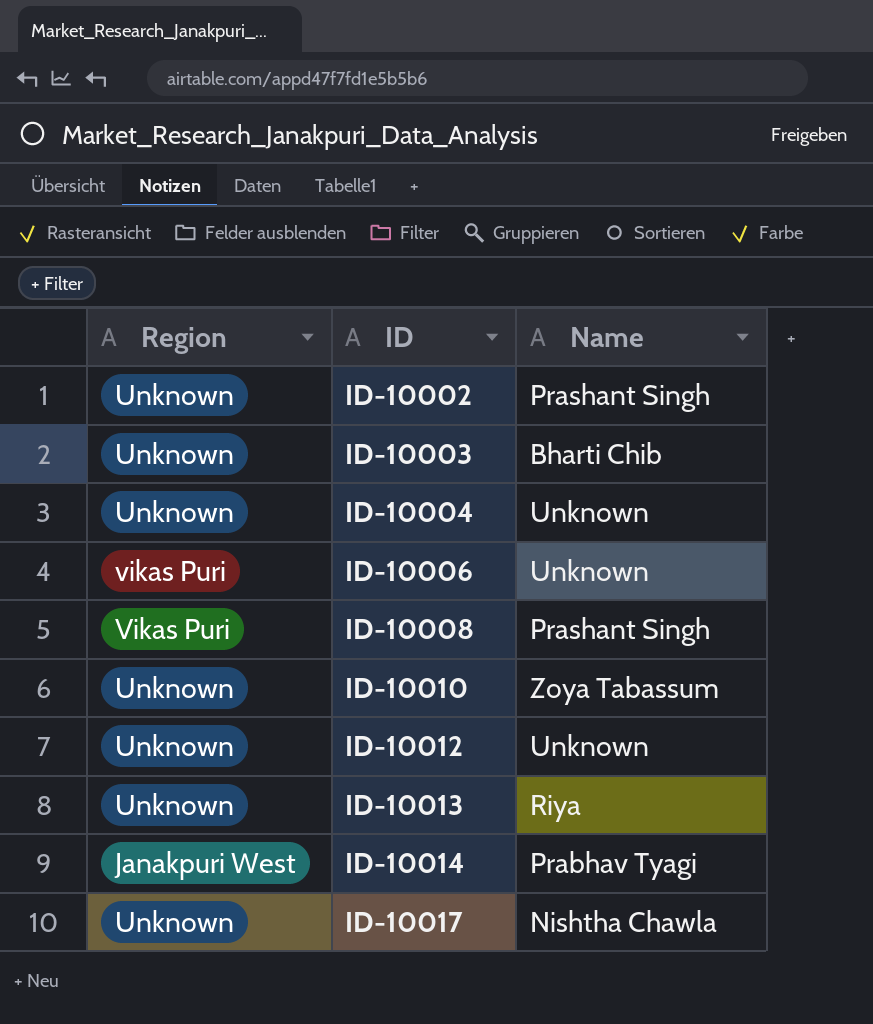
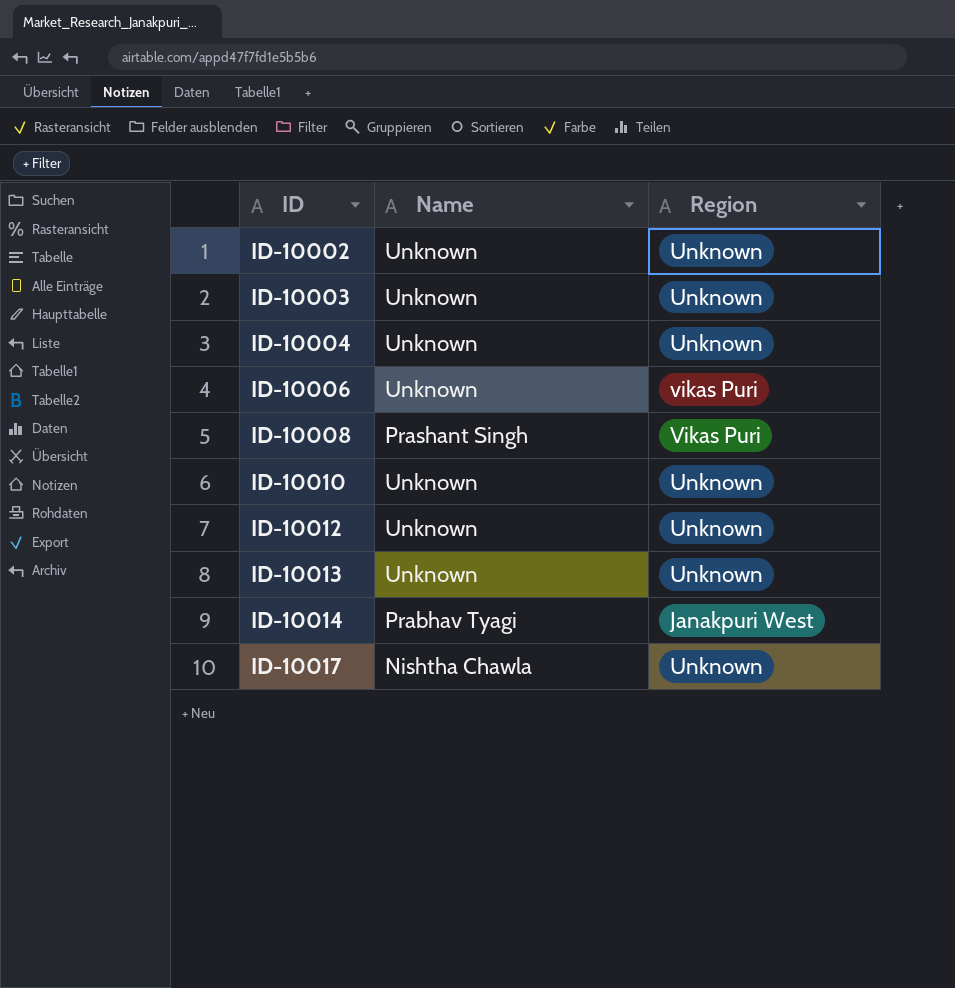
column Region | position: 1 -> 3
ID-10002 | Name: Prashant Singh -> Unknown
ID-10003 | Name: Bharti Chib -> Unknown
ID-10010 | Name: Zoya Tabassum -> Unknown
ID-10013 | Name: Riya -> Unknown

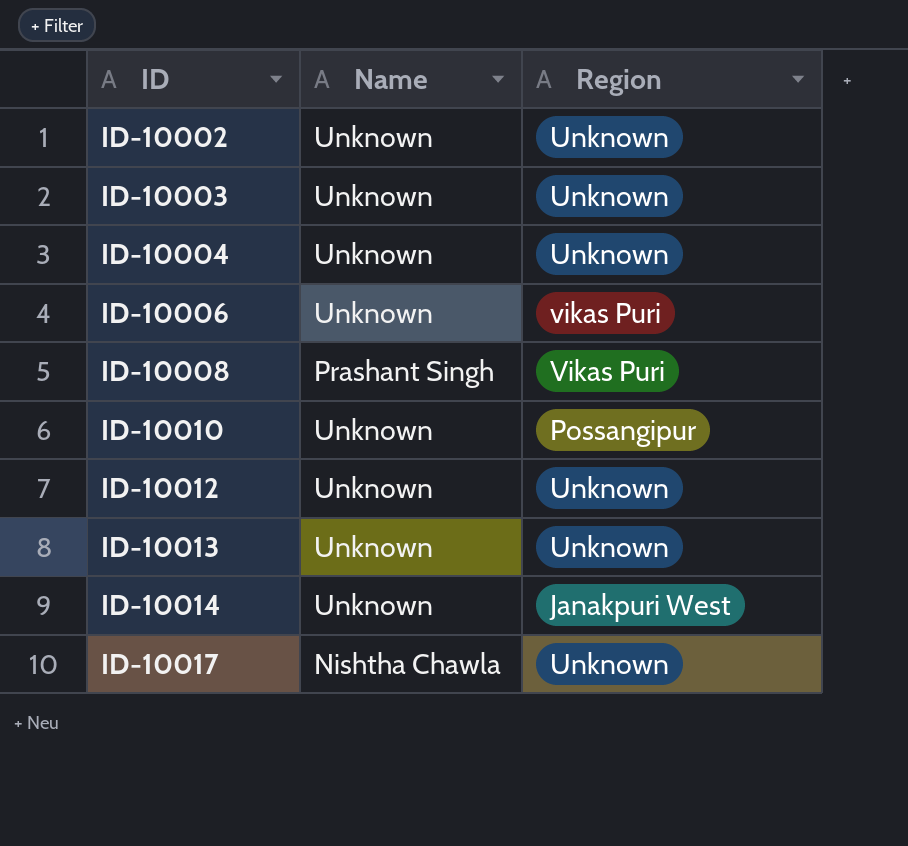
ID-10010 | Region: Unknown -> Possangipur
ID-10014 | Name: Prabhav Tyagi -> Unknown

